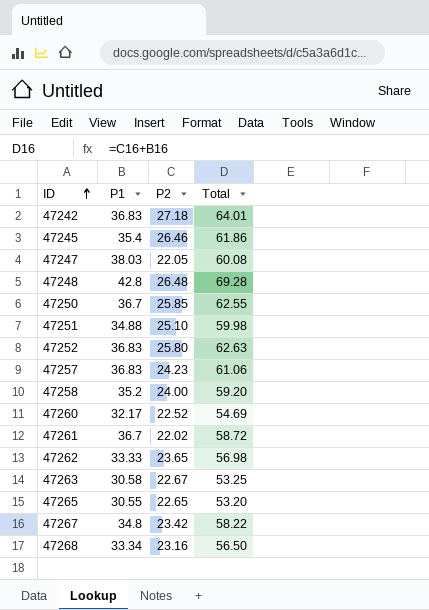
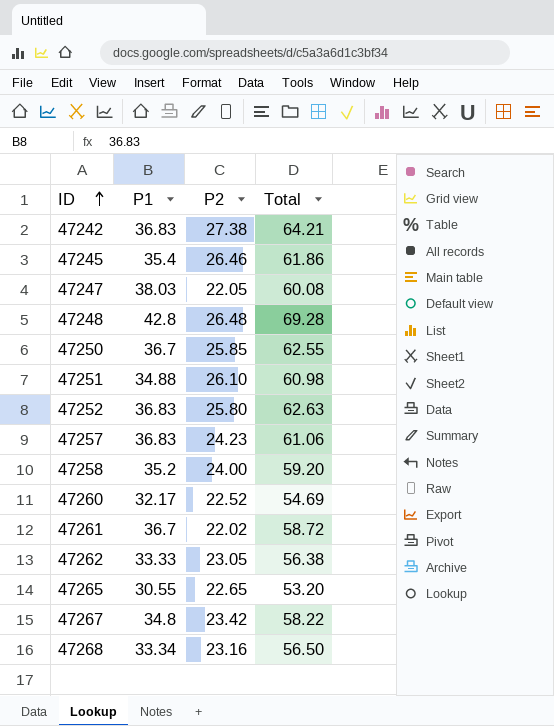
row 47263: 30.58 | 22.67 | 53.25 -> none
47242 | P2: 27.18 -> 27.38
47242 | Total: 64.01 -> 64.21
47251 | P2: 25.10 -> 26.10
47251 | Total: 59.98 -> 60.98
47262 | P2: 23.65 -> 23.05
47262 | Total: 56.98 -> 56.38

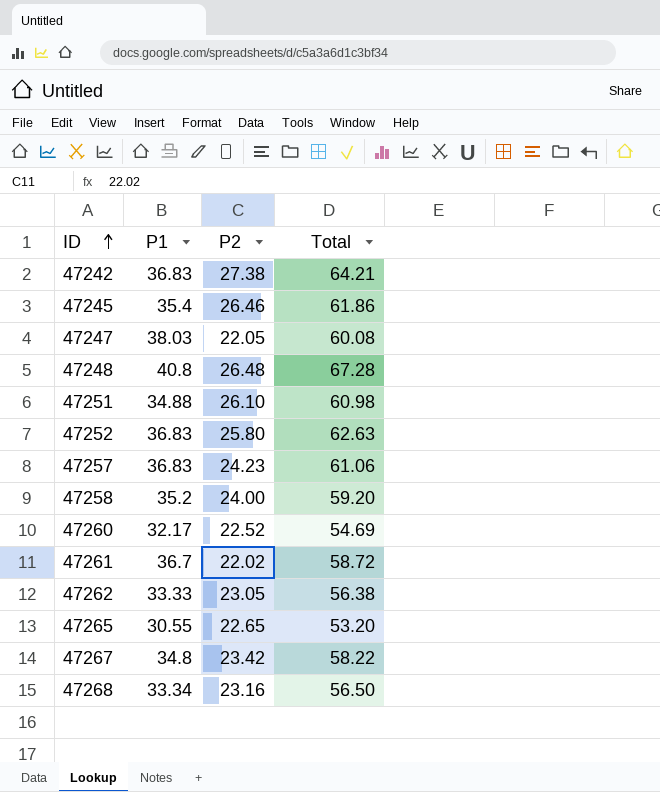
row 47250: 36.7 | 25.85 | 62.55 -> none
47248 | P1: 42.8 -> 40.8
47248 | Total: 69.28 -> 67.28

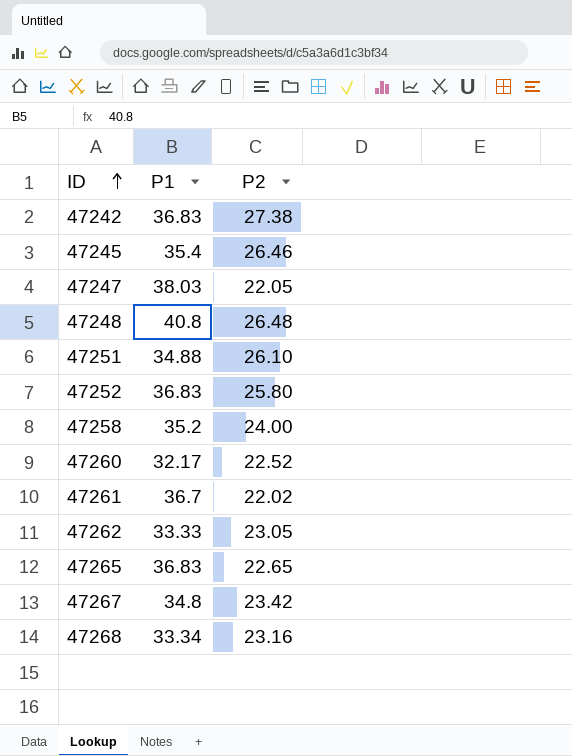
column Total | formula: [P1] + [P2] -> none
row 47257: 36.83 | 24.23 | 61.06 -> none
47265 | P1: 30.55 -> 36.83

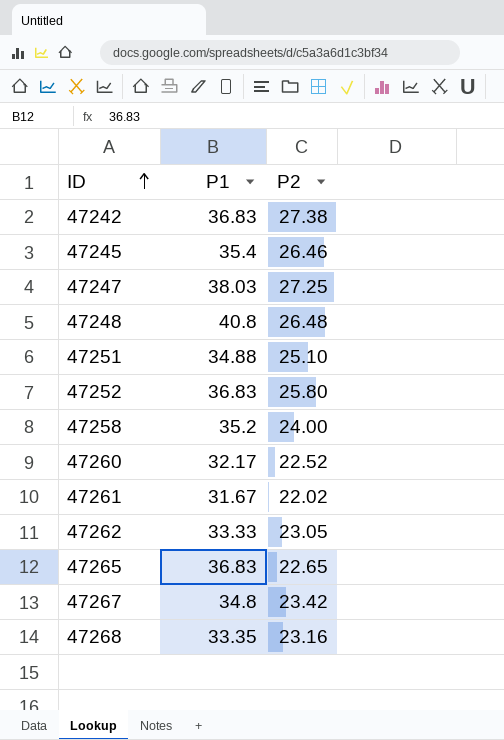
47247 | P2: 22.05 -> 27.25
47251 | P2: 26.10 -> 25.10
47261 | P1: 36.7 -> 31.67
47268 | P1: 33.34 -> 33.35

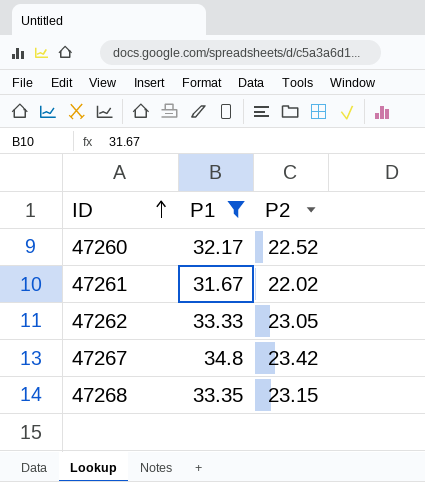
filter: none -> P1 <= 34.8
47268 | P2: 23.16 -> 23.15

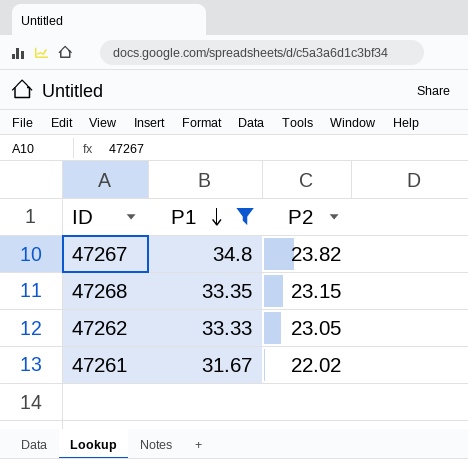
row order: ID ascending -> P1 descending
row 47260: 32.17 | 22.52 -> none
47267 | P2: 23.42 -> 23.82

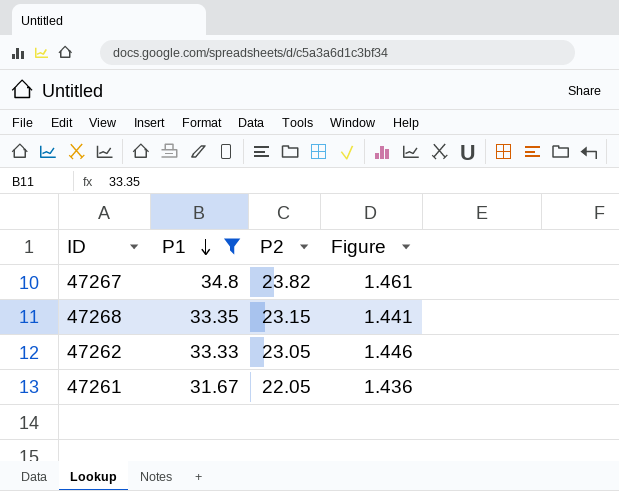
column Figure | formula: none -> [P1] / [P2]
47261 | P2: 22.02 -> 22.05

